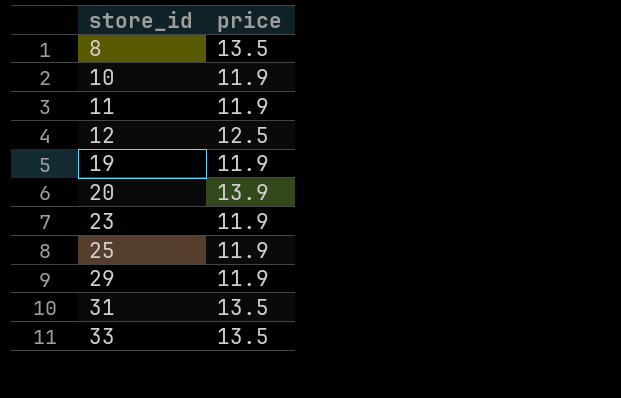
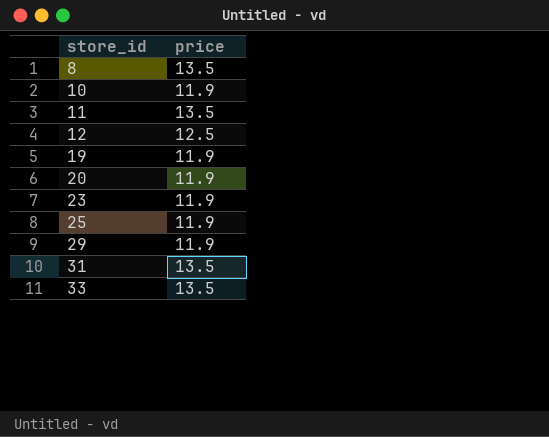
11 | price: 11.9 -> 13.5
20 | price: 13.9 -> 11.9

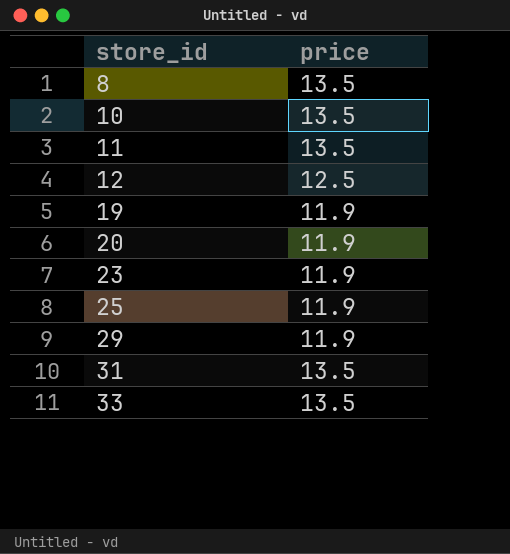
10 | price: 11.9 -> 13.5

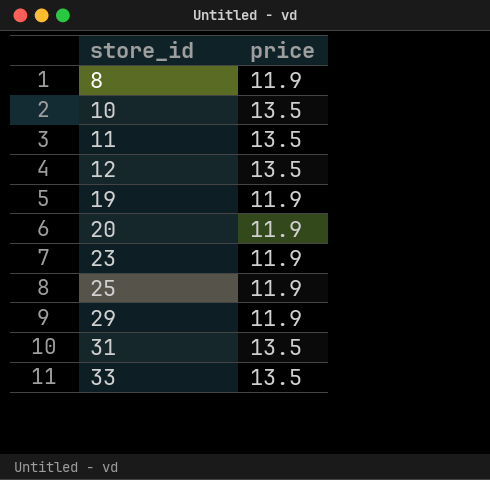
8 | price: 13.5 -> 11.9
12 | price: 12.5 -> 13.5

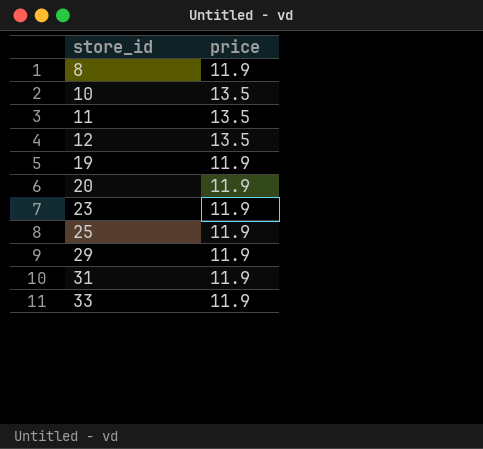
31 | price: 13.5 -> 11.9
33 | price: 13.5 -> 11.9

